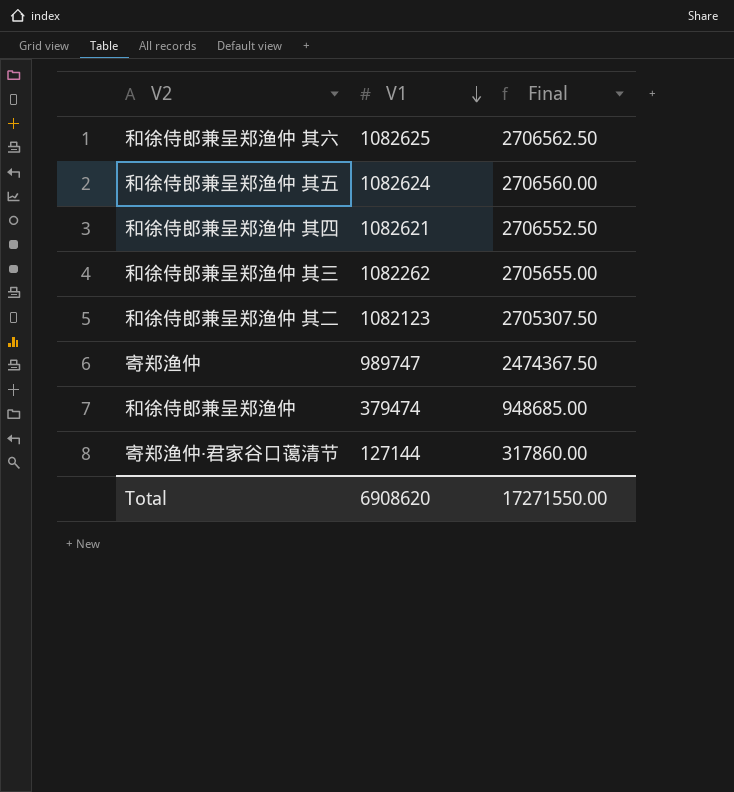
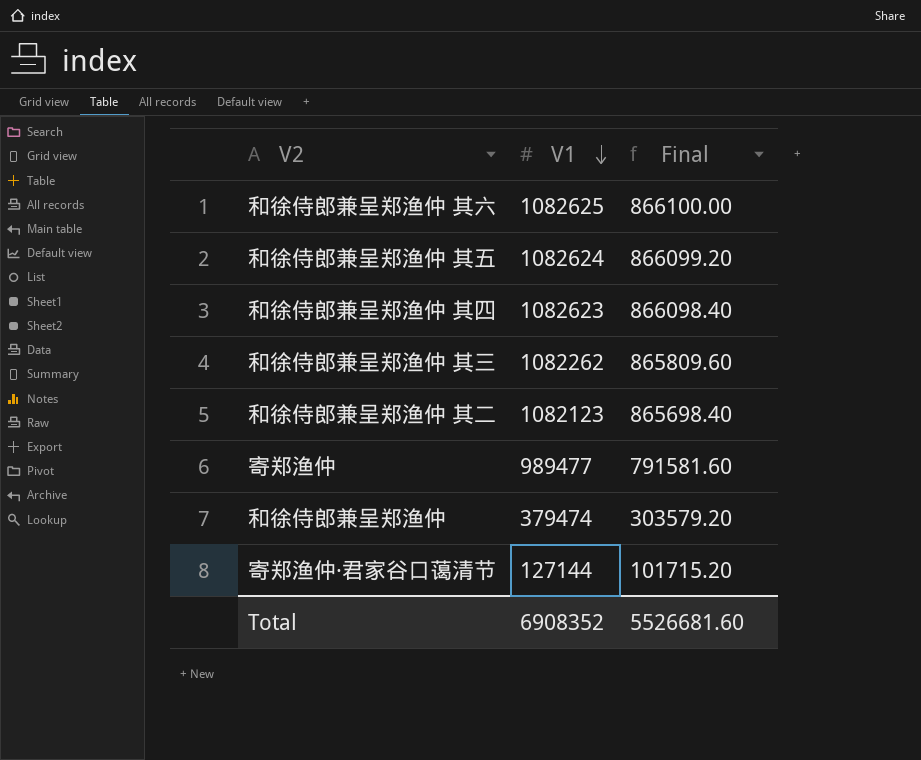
column Final | formula: [V1] * 2.5 -> [V1] * 0.8
和徐侍郎兼呈郑渔仲 其四 | V1: 1082621 -> 1082623
寄郑渔仲 | V1: 989747 -> 989477
Total | V1: 6908620 -> 6908352
Total | Final: 17271550.00 -> 5526681.60

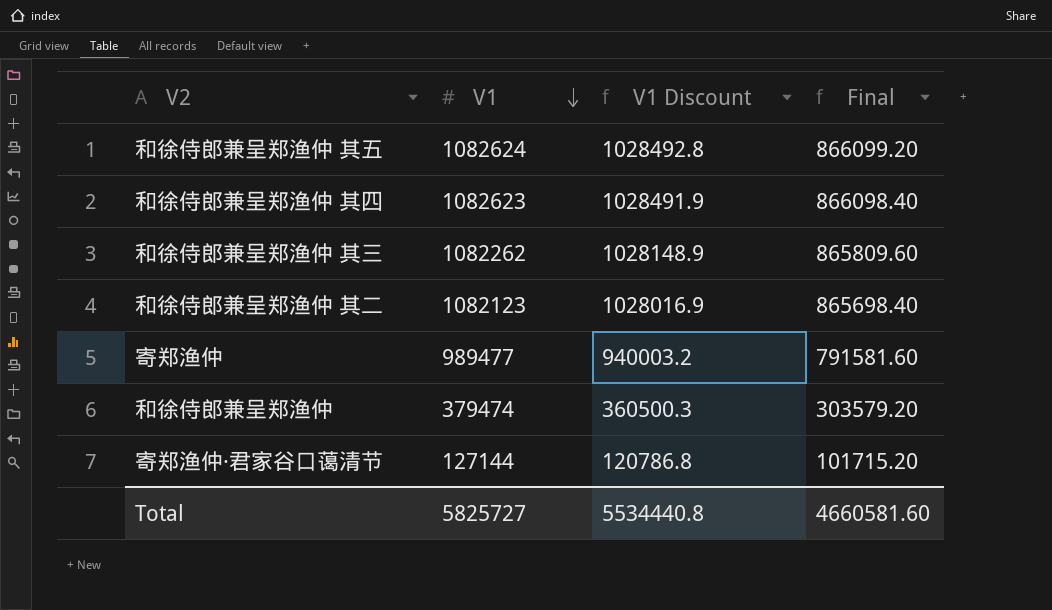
column V1 Discount | formula: none -> [V1] * 0.95
row 和徐侍郎兼呈郑渔仲 其六: 1082625 | 866100.00 -> none
Total | V1: 6908352 -> 5825727
Total | Final: 5526681.60 -> 4660581.60

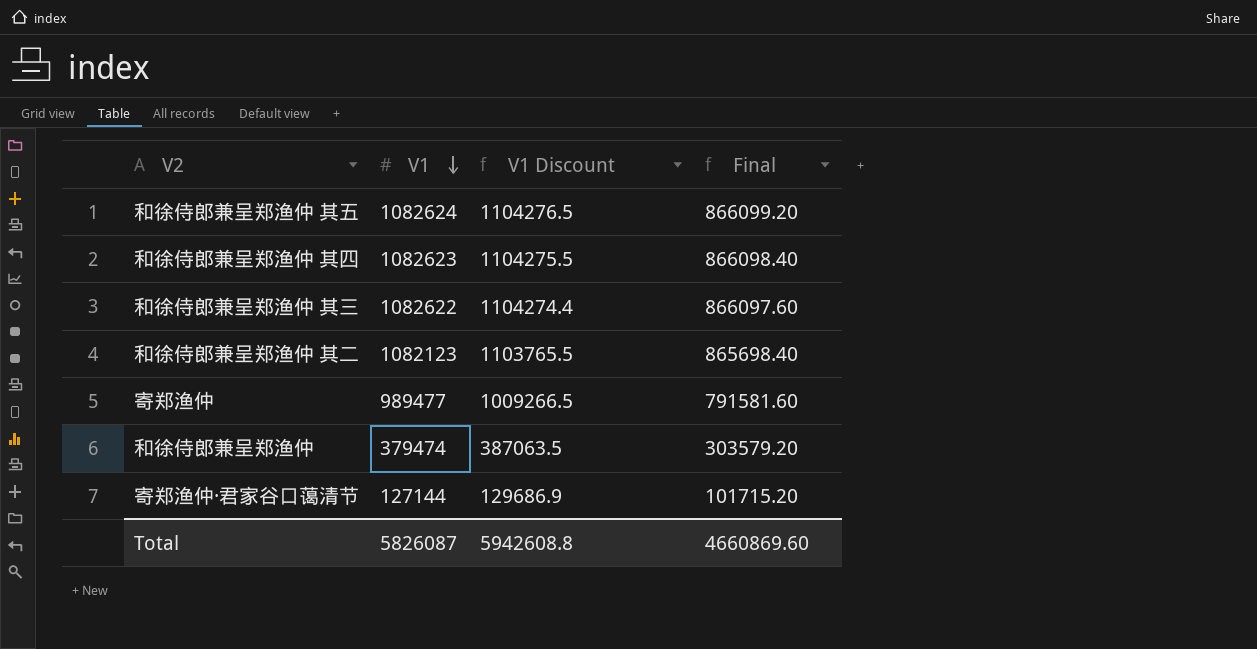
column V1 Discount | formula: [V1] * 0.95 -> [V1] * 1.02
和徐侍郎兼呈郑渔仲 其三 | V1: 1082262 -> 1082622
和徐侍郎兼呈郑渔仲 其三 | Final: 865809.60 -> 866097.60
Total | V1: 5825727 -> 5826087
Total | V1 Discount: 5534440.8 -> 5942608.8
Total | Final: 4660581.60 -> 4660869.60

